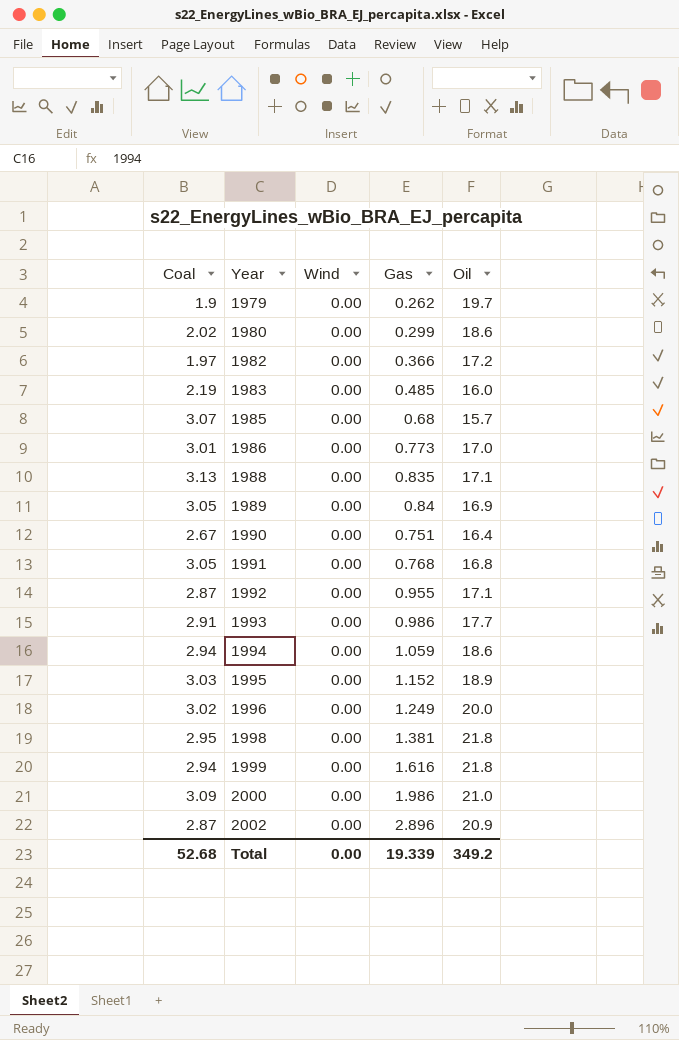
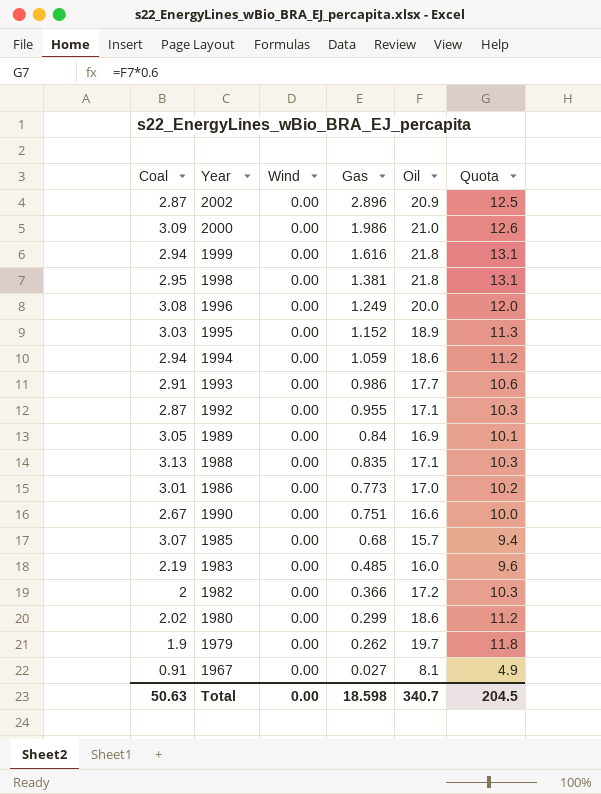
row order: Year ascending -> Gas descending
column Quota | formula: none -> [Oil] * 0.6
row 1991: 3.05 | 0.00 | 0.768 | 16.8 -> none
1996 | Coal: 3.02 -> 3.08
1990 | Oil: 16.4 -> 16.6
1982 | Coal: 1.97 -> 2
row 1967: none -> 0.91 | 0.00 | 0.027 | 8.1 | 4.9
Total | Coal: 52.68 -> 50.63
Total | Gas: 19.339 -> 18.598
Total | Oil: 349.2 -> 340.7

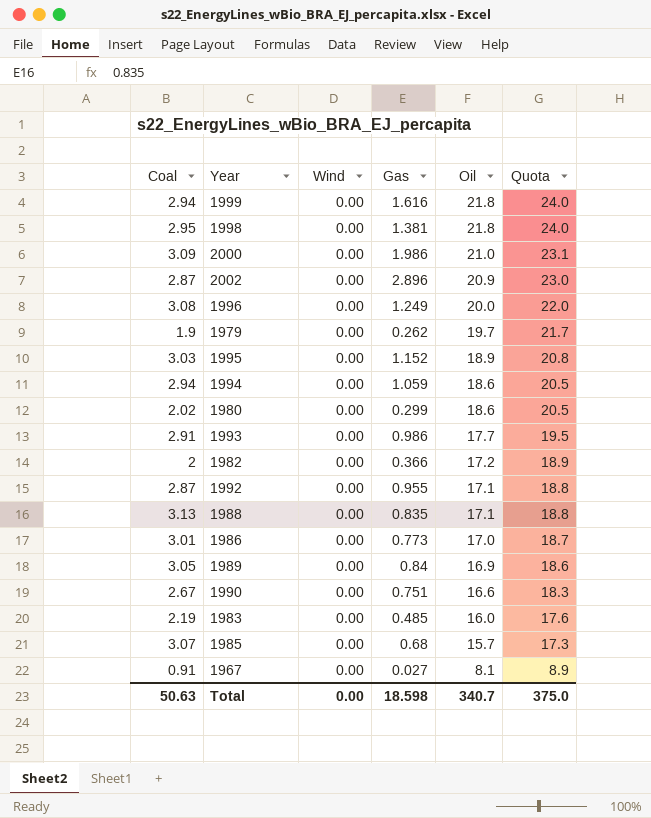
row order: Gas descending -> Oil descending
column Quota | formula: [Oil] * 0.6 -> [Oil] * 1.1
Total | Quota: 204.5 -> 375.0

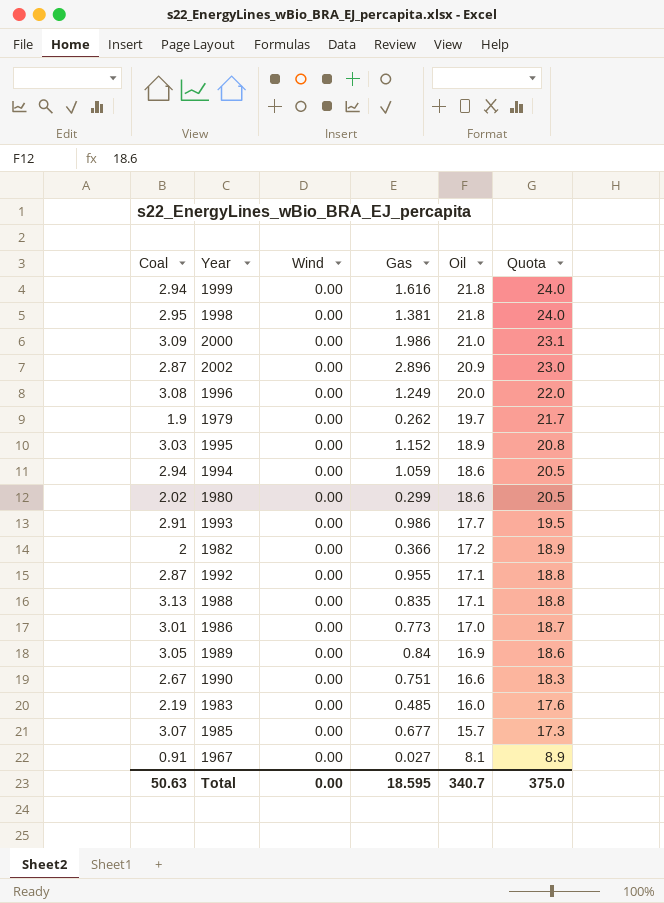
1985 | Gas: 0.68 -> 0.677
Total | Gas: 18.598 -> 18.595

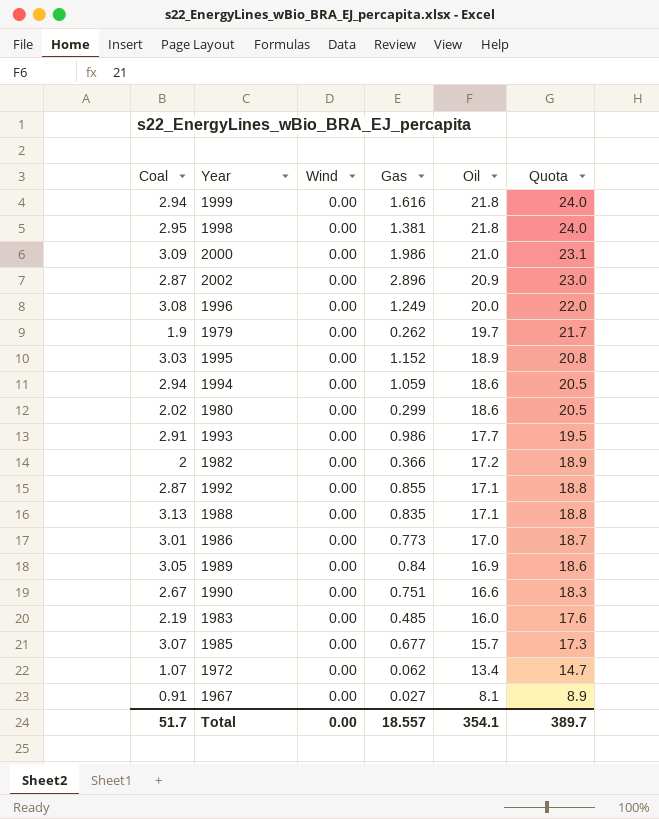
1992 | Gas: 0.955 -> 0.855
row 1972: none -> 1.07 | 0.00 | 0.062 | 13.4 | 14.7
Total | Coal: 50.63 -> 51.7
Total | Gas: 18.595 -> 18.557
Total | Oil: 340.7 -> 354.1
Total | Quota: 375.0 -> 389.7

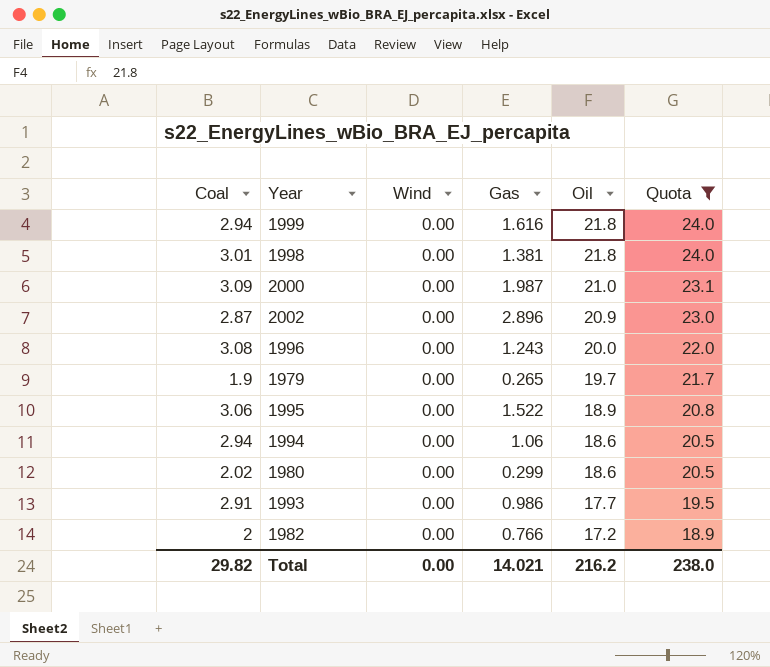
filter: none -> Quota >= 18.9
1998 | Coal: 2.95 -> 3.01
2000 | Gas: 1.986 -> 1.987
1996 | Gas: 1.249 -> 1.243
1979 | Gas: 0.262 -> 0.265
1995 | Coal: 3.03 -> 3.06
1995 | Gas: 1.152 -> 1.522
1994 | Gas: 1.059 -> 1.06
1982 | Gas: 0.366 -> 0.766
Total | Coal: 51.7 -> 29.82
Total | Gas: 18.557 -> 14.021
Total | Oil: 354.1 -> 216.2
Total | Quota: 389.7 -> 238.0

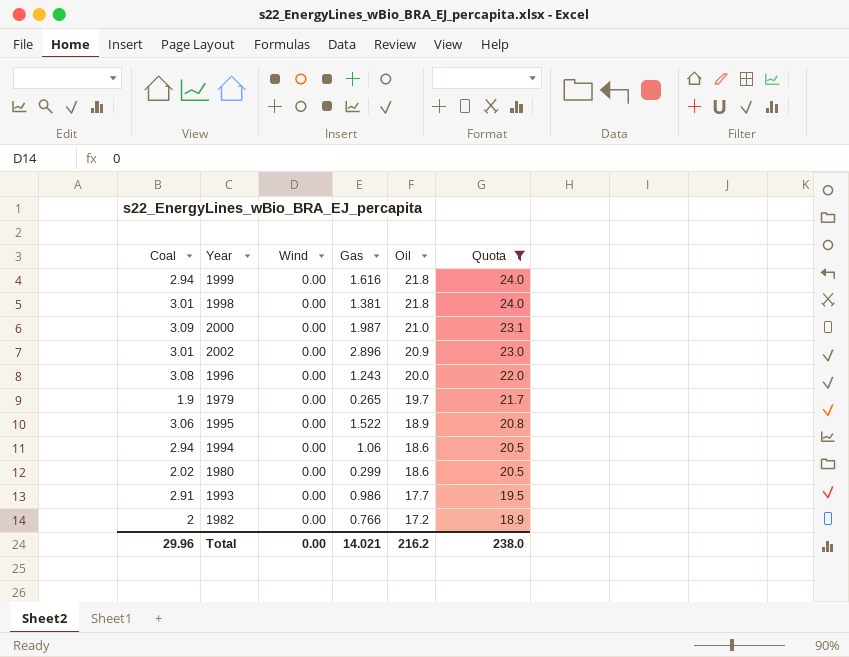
2002 | Coal: 2.87 -> 3.01
Total | Coal: 29.82 -> 29.96

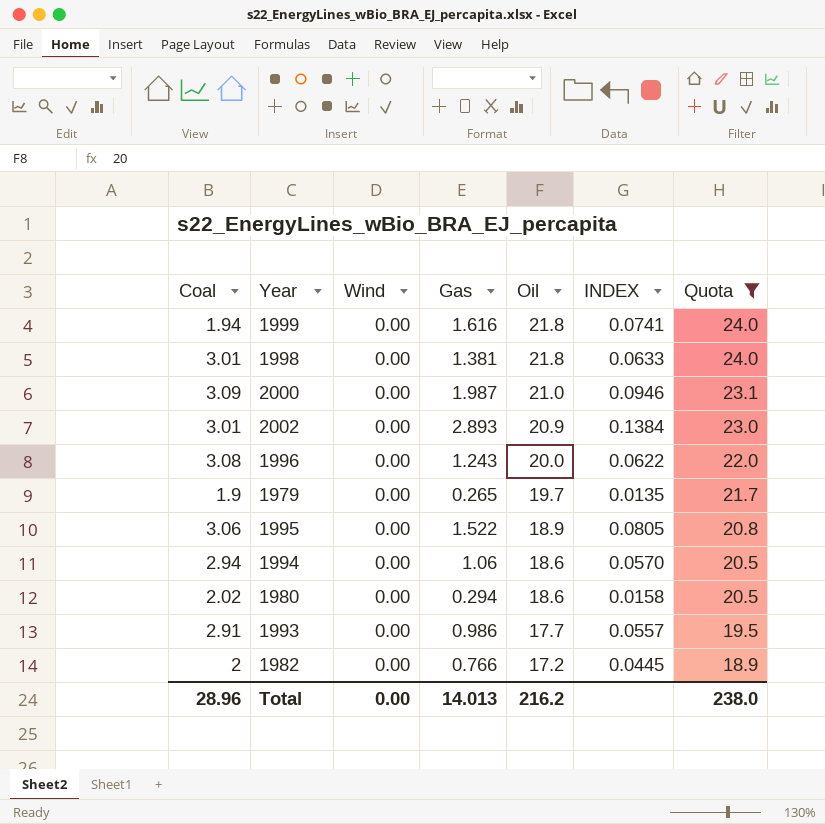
column INDEX | formula: none -> [Gas] / [Oil]
1999 | Coal: 2.94 -> 1.94
2002 | Gas: 2.896 -> 2.893
1980 | Gas: 0.299 -> 0.294
Total | Coal: 29.96 -> 28.96
Total | Gas: 14.021 -> 14.013

